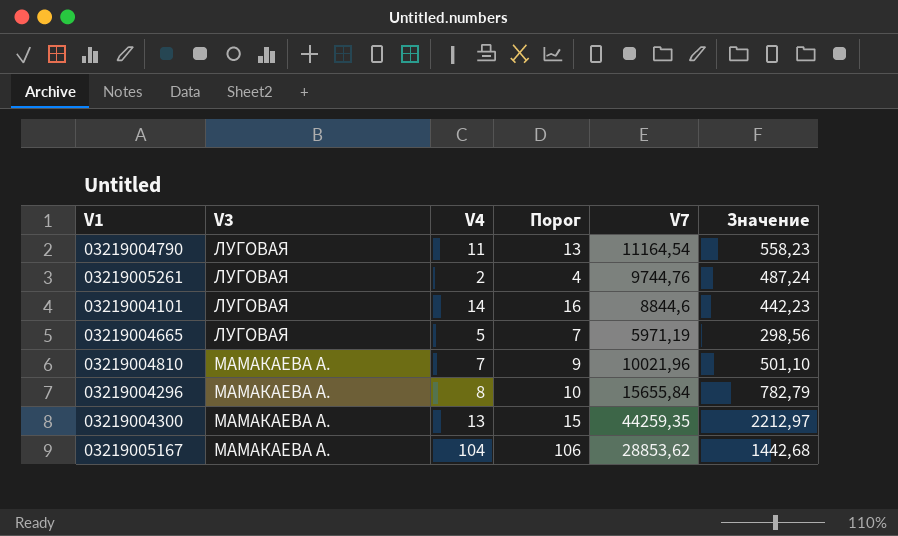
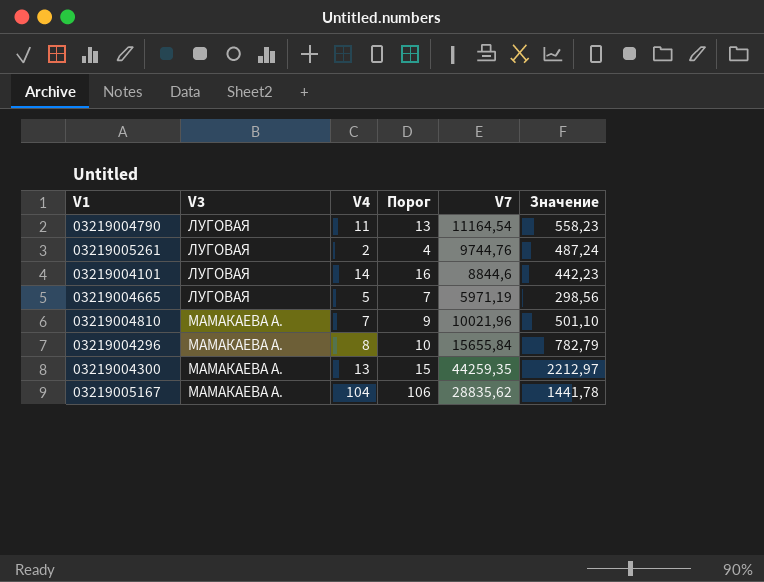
03219005167 | V7: 28853,62 -> 28835,62
03219005167 | Значение: 1442,68 -> 1441,78

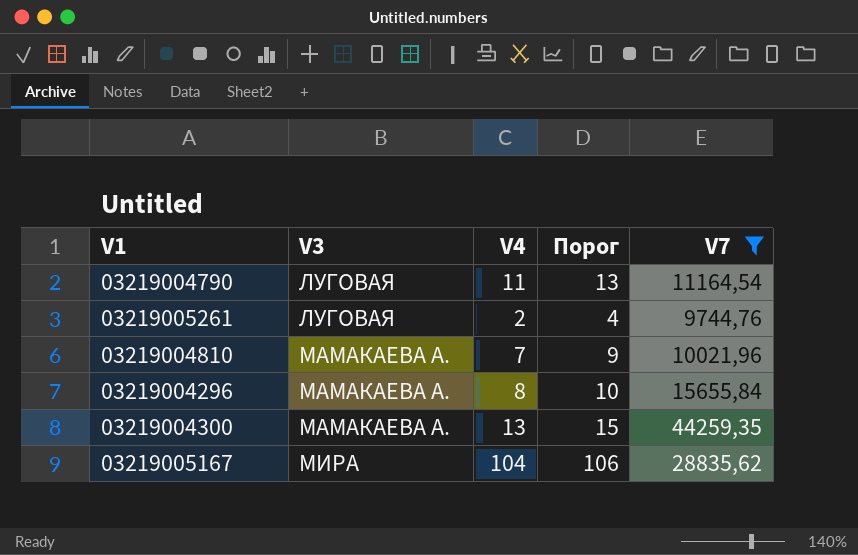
filter: none -> V7 >= 9744,76
column Значение | formula: [V7] * 0,05 -> none
03219005167 | V3: МАМАКАЕВА А. -> МИРА

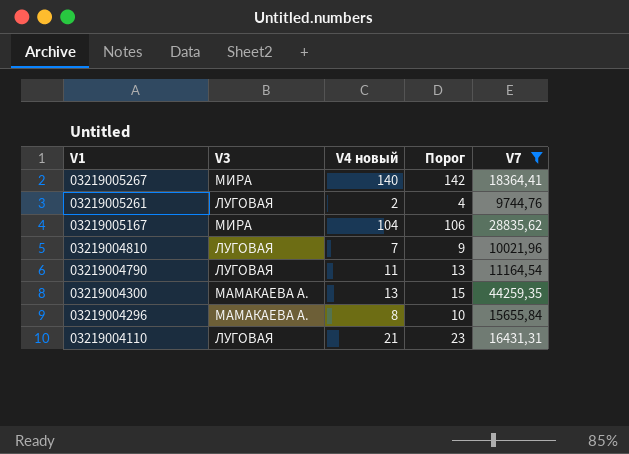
row order: V3 ascending -> V1 descending
column name: V4 -> V4 новый
row 03219005267: none -> МИРА | 140 | 142 | 18364,41
03219004810 | V3: МАМАКАЕВА А. -> ЛУГОВАЯ
row 03219004110: none -> ЛУГОВАЯ | 21 | 23 | 16431,31

